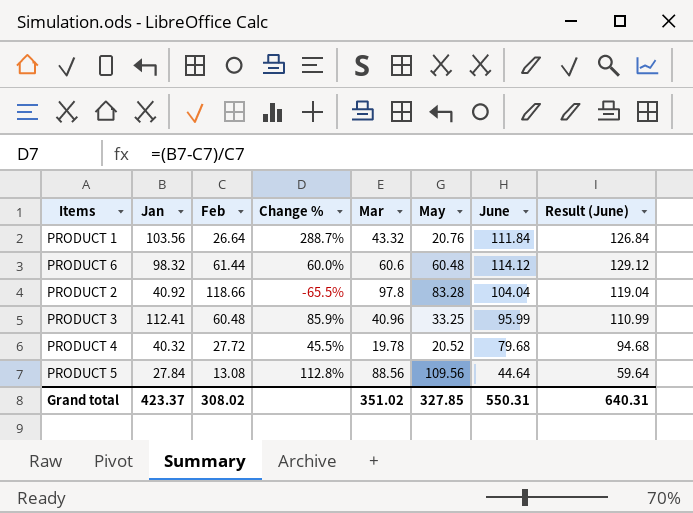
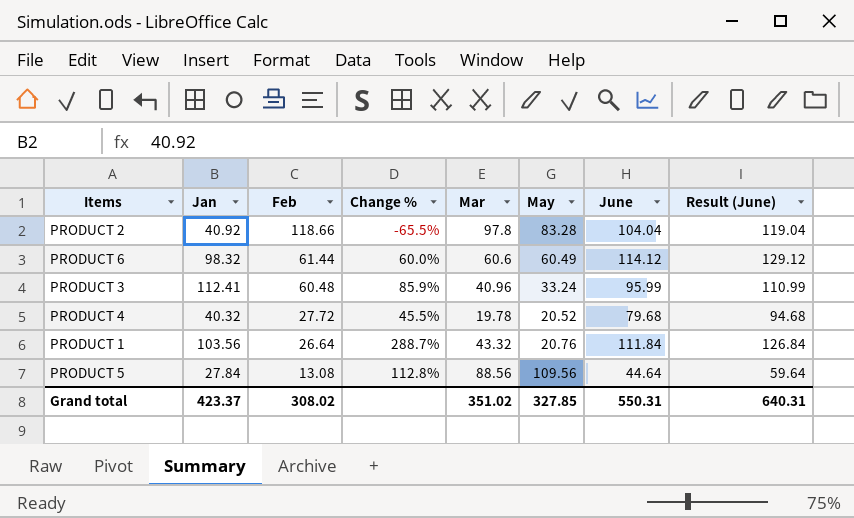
row order: none -> Feb descending
PRODUCT 6 | May: 60.48 -> 60.49
PRODUCT 3 | May: 33.25 -> 33.24

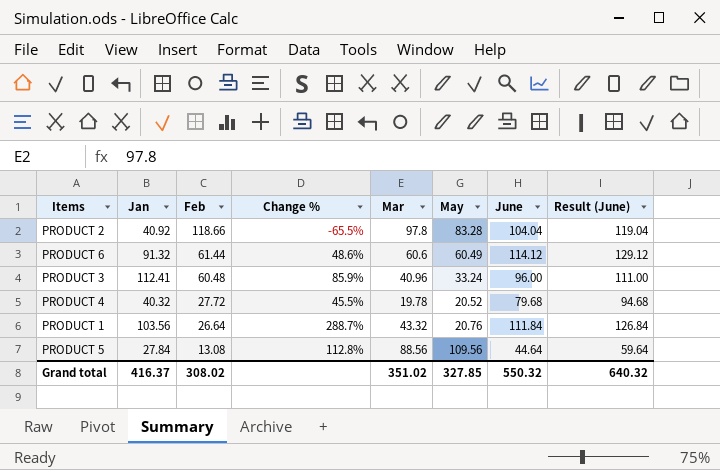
PRODUCT 6 | Jan: 98.32 -> 91.32
PRODUCT 6 | Change %: 60.0% -> 48.6%
PRODUCT 3 | June: 95.99 -> 96.00
PRODUCT 3 | Result (June): 110.99 -> 111.00
Grand total | Jan: 423.37 -> 416.37
Grand total | June: 550.31 -> 550.32
Grand total | Result (June): 640.31 -> 640.32

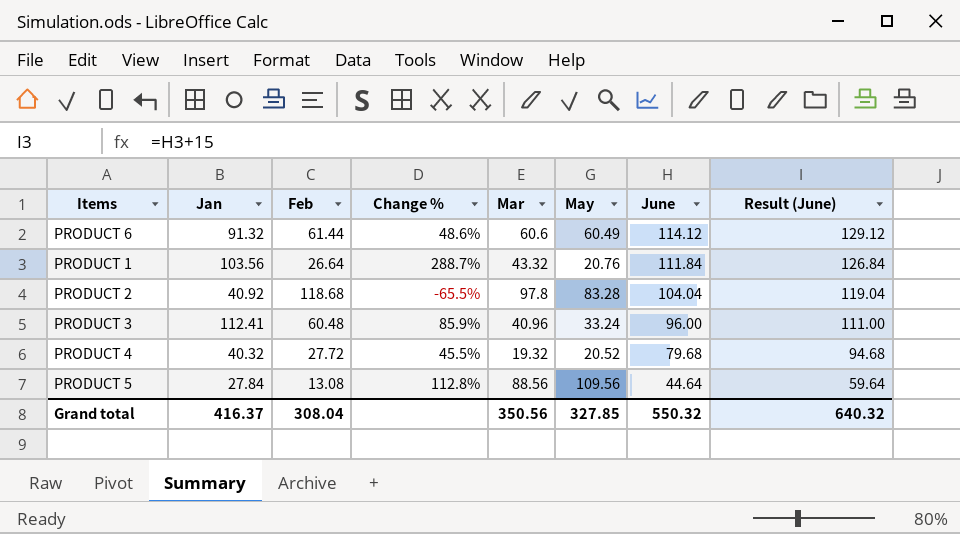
row order: Feb descending -> June descending
PRODUCT 2 | Feb: 118.66 -> 118.68
PRODUCT 4 | Mar: 19.78 -> 19.32
Grand total | Feb: 308.02 -> 308.04
Grand total | Mar: 351.02 -> 350.56

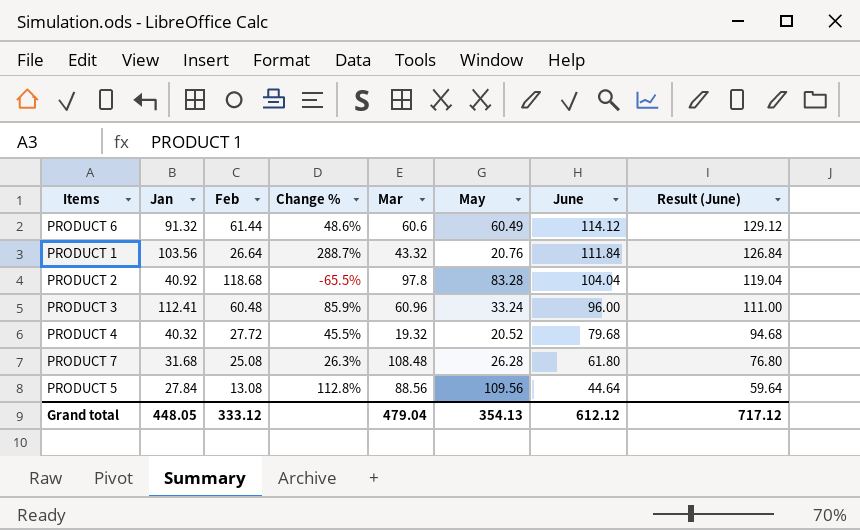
PRODUCT 3 | Mar: 40.96 -> 60.96
row PRODUCT 7: none -> 31.68 | 25.08 | 26.3% | 108.48 | 26.28 | 61.80 | 76.80
Grand total | Jan: 416.37 -> 448.05
Grand total | Feb: 308.04 -> 333.12
Grand total | Mar: 350.56 -> 479.04
Grand total | May: 327.85 -> 354.13
Grand total | June: 550.32 -> 612.12
Grand total | Result (June): 640.32 -> 717.12

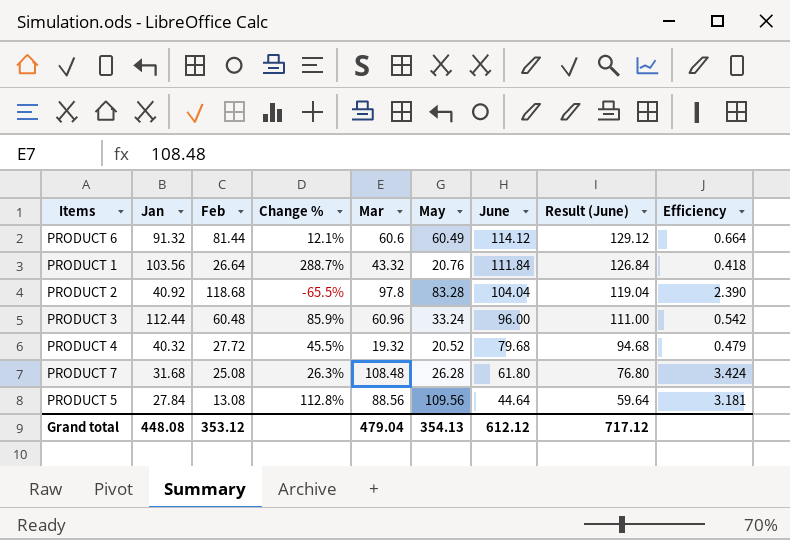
column Efficiency | formula: none -> [Mar] / [Jan]
PRODUCT 6 | Feb: 61.44 -> 81.44
PRODUCT 6 | Change %: 48.6% -> 12.1%
PRODUCT 3 | Jan: 112.41 -> 112.44
Grand total | Jan: 448.05 -> 448.08
Grand total | Feb: 333.12 -> 353.12

